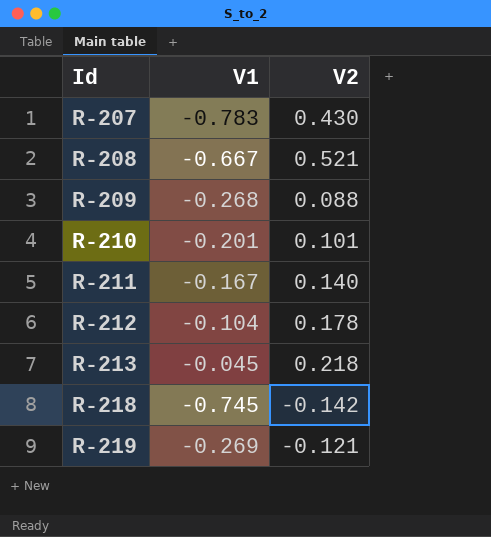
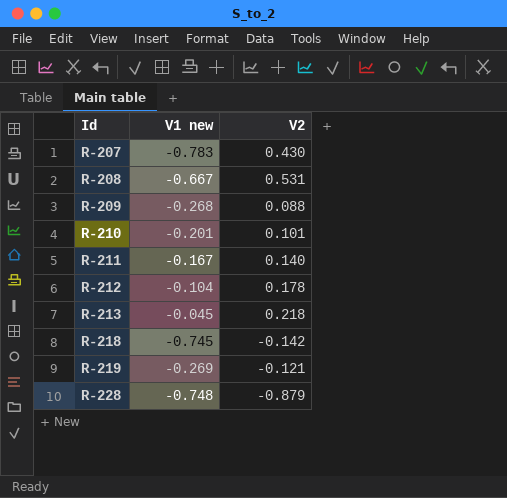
column name: V1 -> V1 new
R-208 | V2: 0.521 -> 0.531
row R-228: none -> -0.748 | -0.879

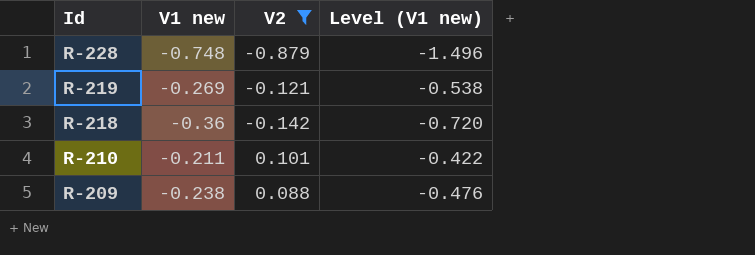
filter: none -> V2 <= 0.101
row order: Id ascending -> Id descending
column Level (V1 new) | formula: none -> [V1 new] * 2
R-218 | V1 new: -0.745 -> -0.36
R-210 | V1 new: -0.201 -> -0.211
R-209 | V1 new: -0.268 -> -0.238

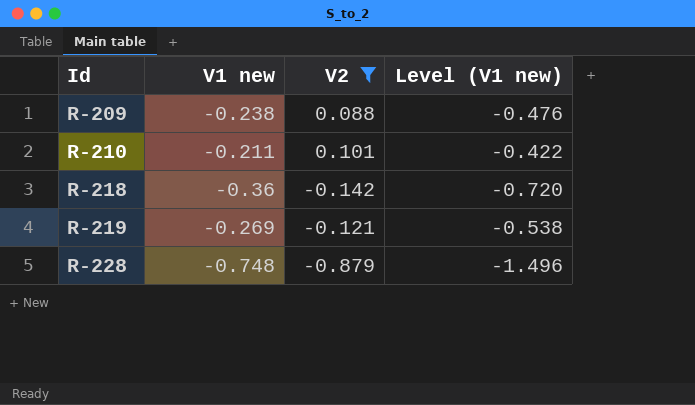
row order: Id descending -> Id ascending

